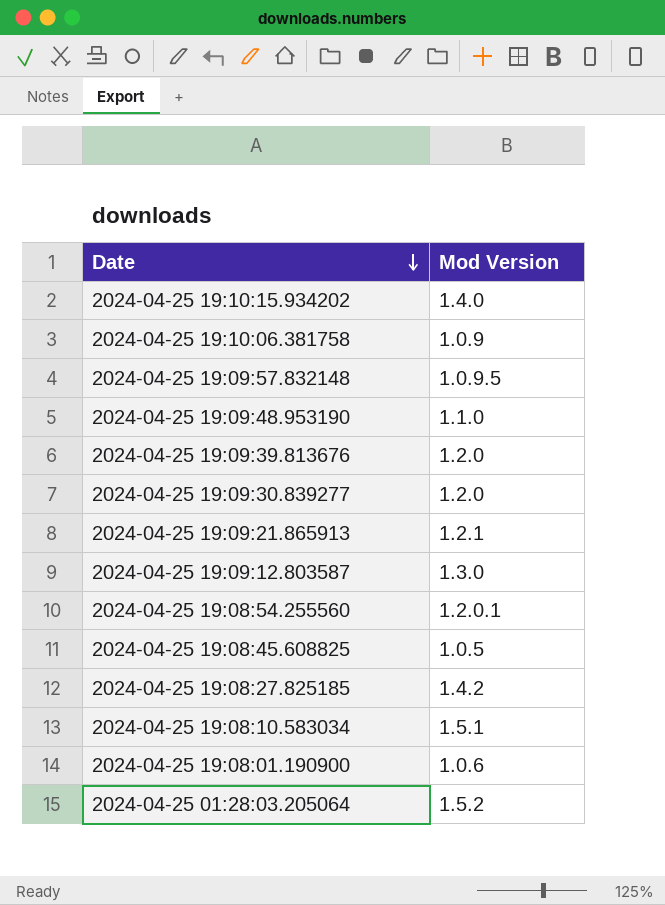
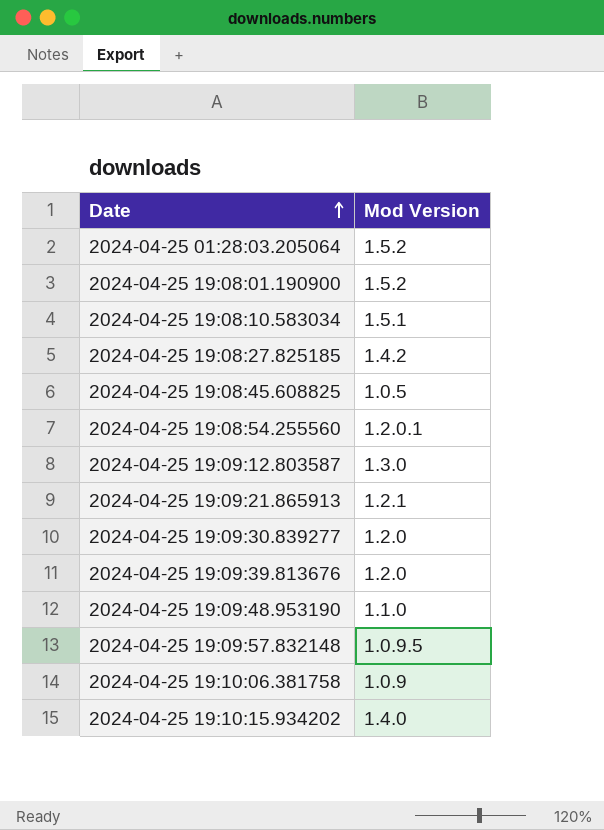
row order: Date descending -> Date ascending
2024-04-25 19:08:01.190900 | Mod Version: 1.0.6 -> 1.5.2

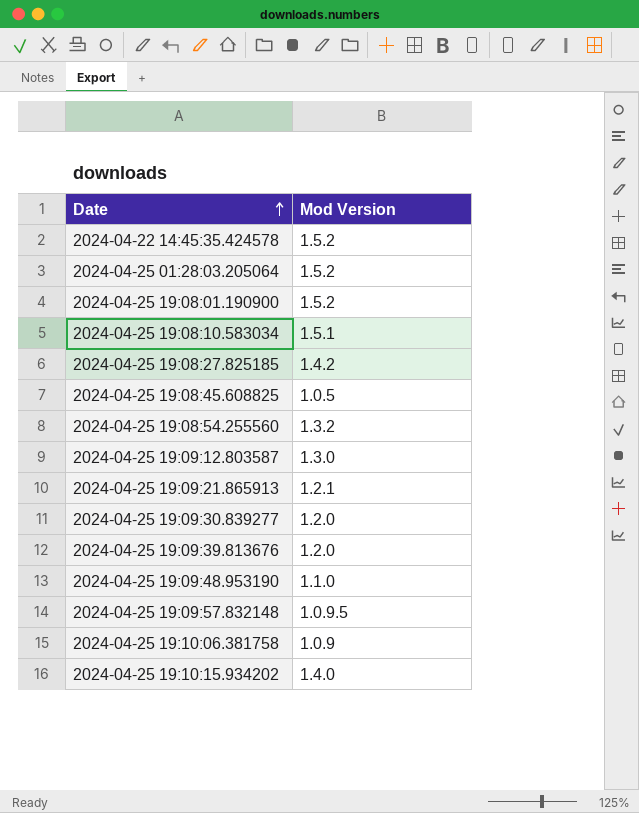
row 2024-04-22 14:45:35.424578: none -> 1.5.2
2024-04-25 19:08:54.255560 | Mod Version: 1.2.0.1 -> 1.3.2

